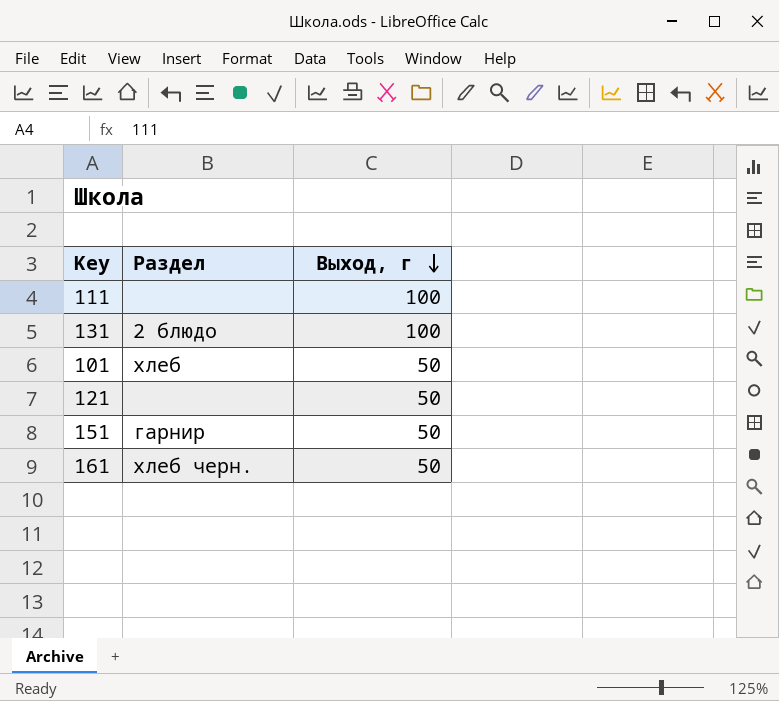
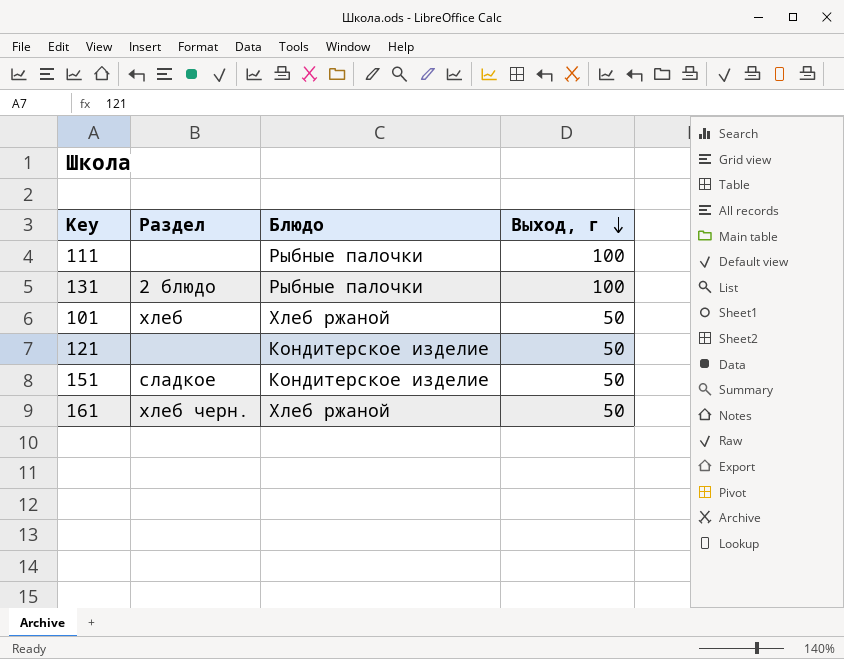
column Блюдо | position: none -> 3
151 | Раздел: гарнир -> сладкое

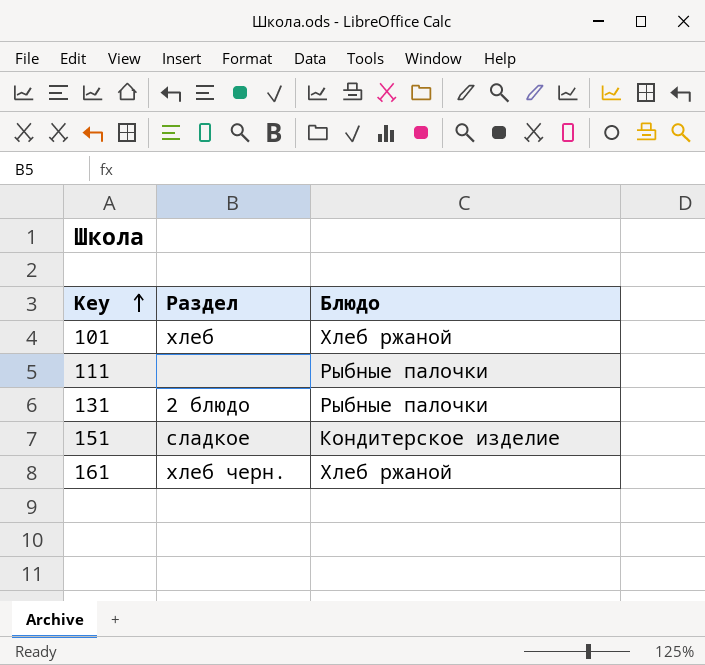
row order: Выход, г descending -> Key ascending
column Выход, г | position: 4 -> none
row 121: none | Кондитерское изделие | 50 -> none

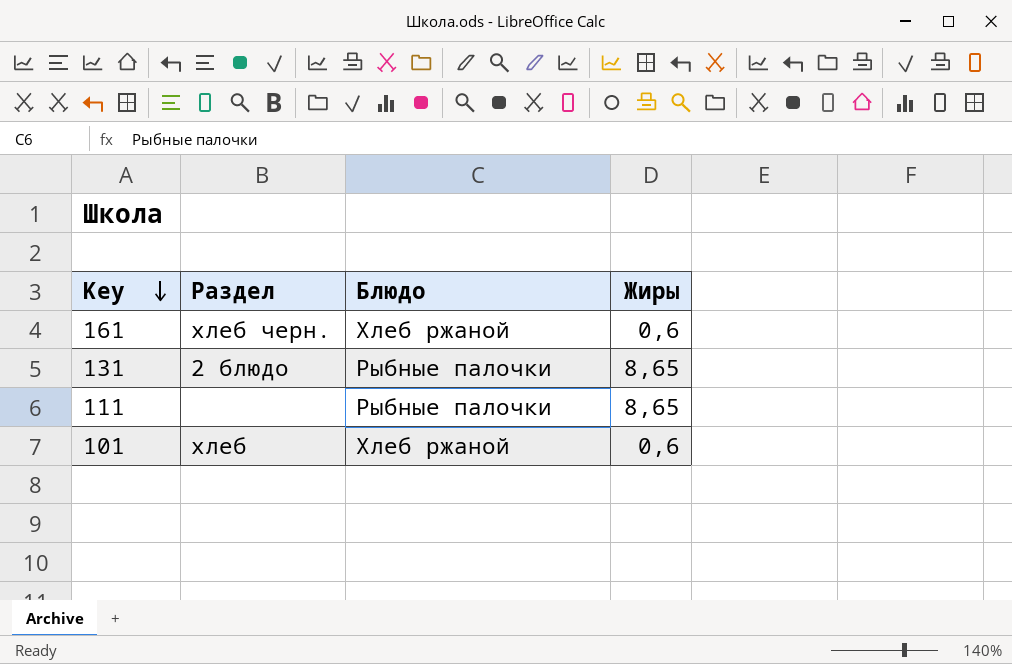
row order: Key ascending -> Key descending
column Жиры | position: none -> 4
row 151: сладкое | Кондитерское изделие -> none

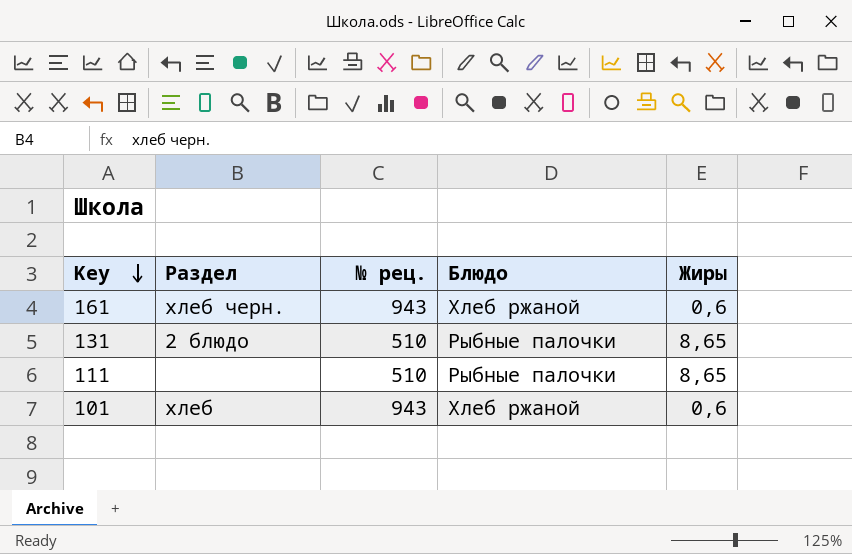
column № рец. | position: none -> 3

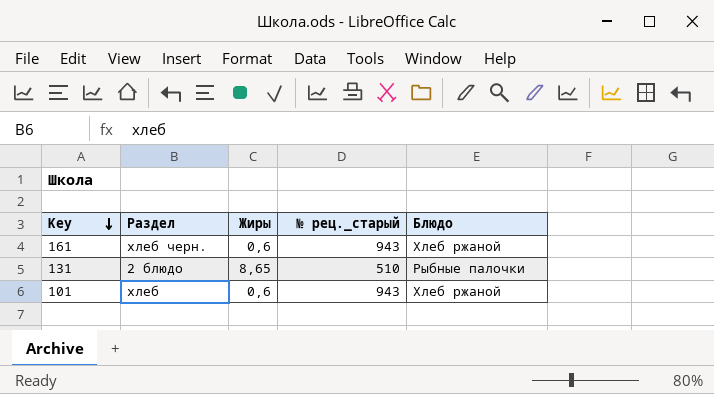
column Жиры | position: 5 -> 3
column name: № рец. -> № рец._старый
row 111: none | 510 | Рыбные палочки | 8,65 -> none

